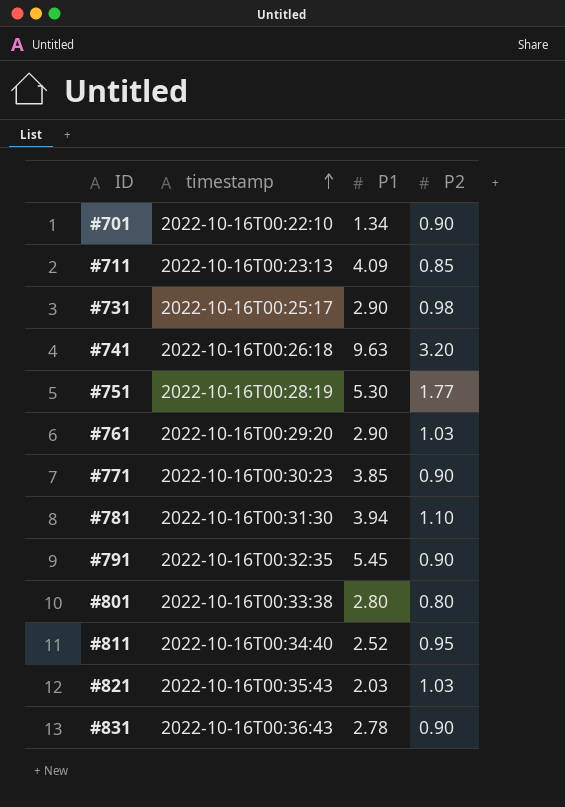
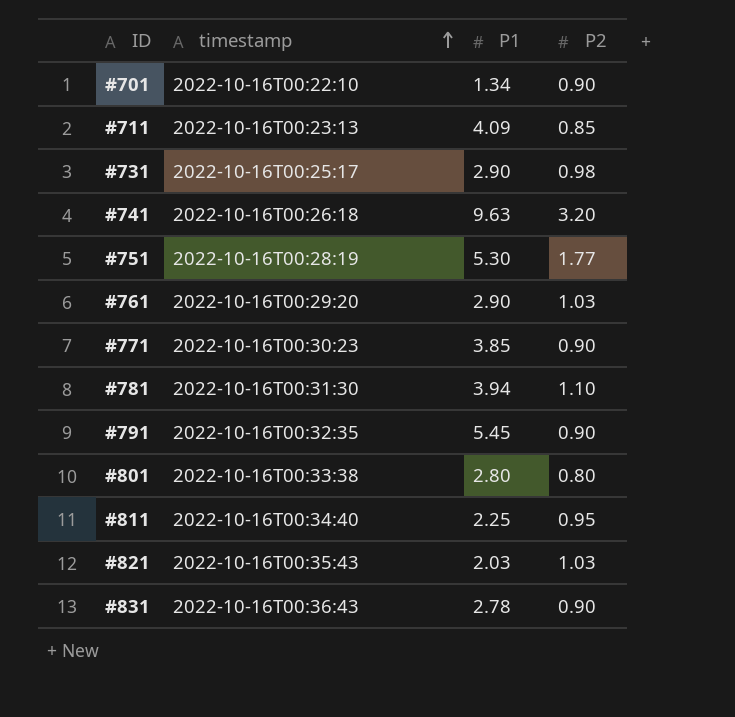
#811 | P1: 2.52 -> 2.25

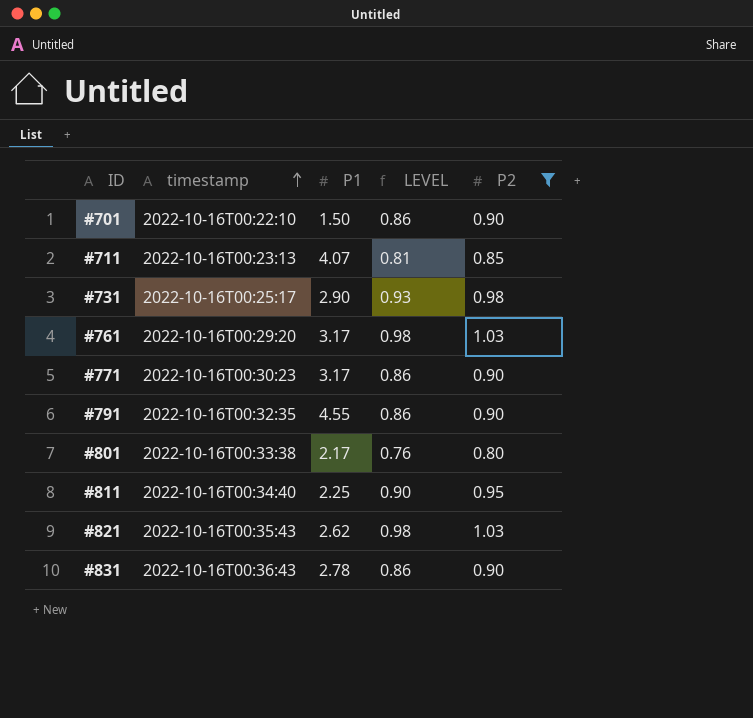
filter: none -> P2 <= 1.03
column LEVEL | formula: none -> [P2] * 0.95
#701 | P1: 1.34 -> 1.50
#711 | P1: 4.09 -> 4.07
#761 | P1: 2.90 -> 3.17
#771 | P1: 3.85 -> 3.17
#791 | P1: 5.45 -> 4.55
#801 | P1: 2.80 -> 2.17
#821 | P1: 2.03 -> 2.62

